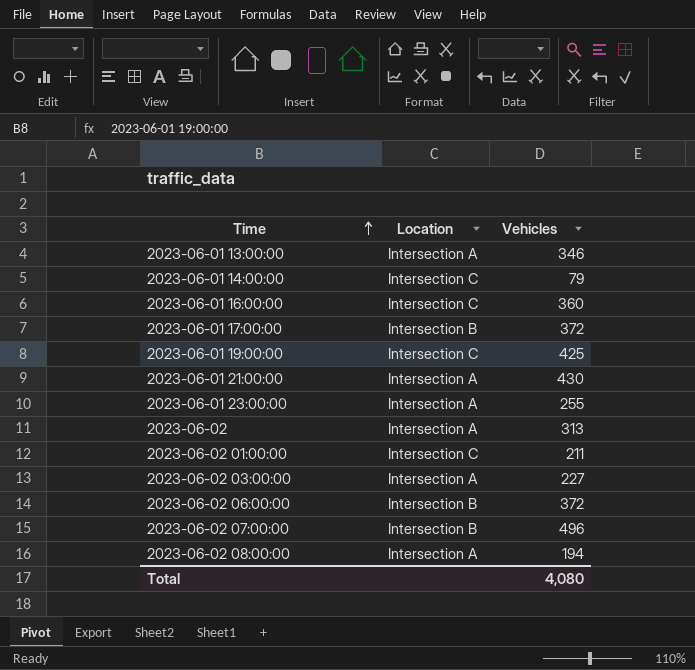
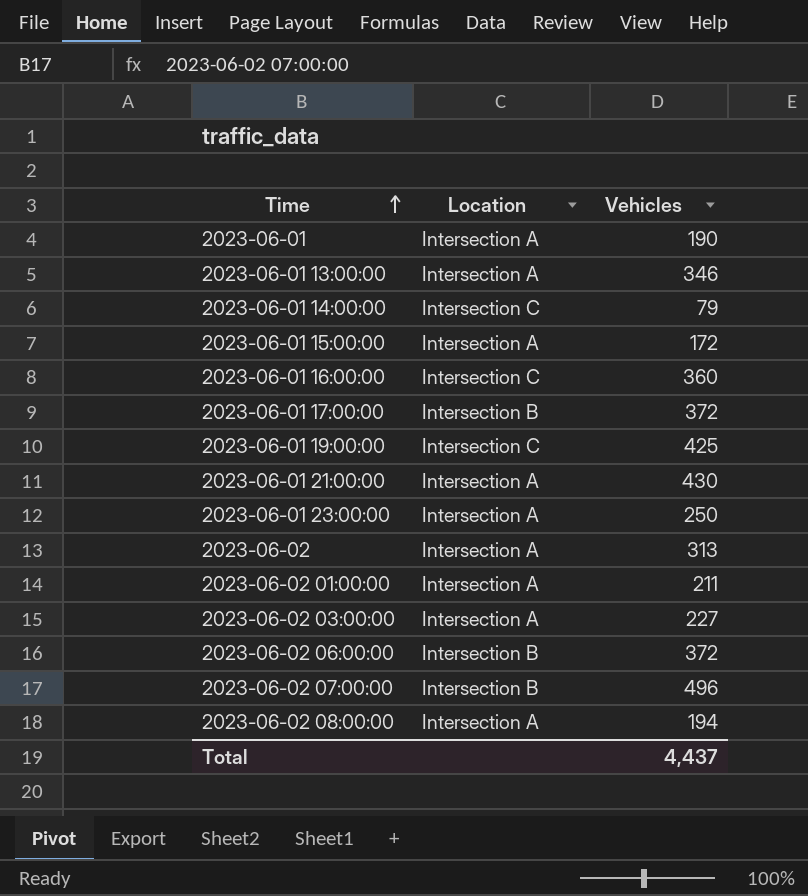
row 2023-06-01: none -> Intersection A | 190
row 2023-06-01 15:00:00: none -> Intersection A | 172
2023-06-01 23:00:00 | Vehicles: 255 -> 250
2023-06-02 01:00:00 | Location: Intersection C -> Intersection A
Total | Vehicles: 4,080 -> 4,437

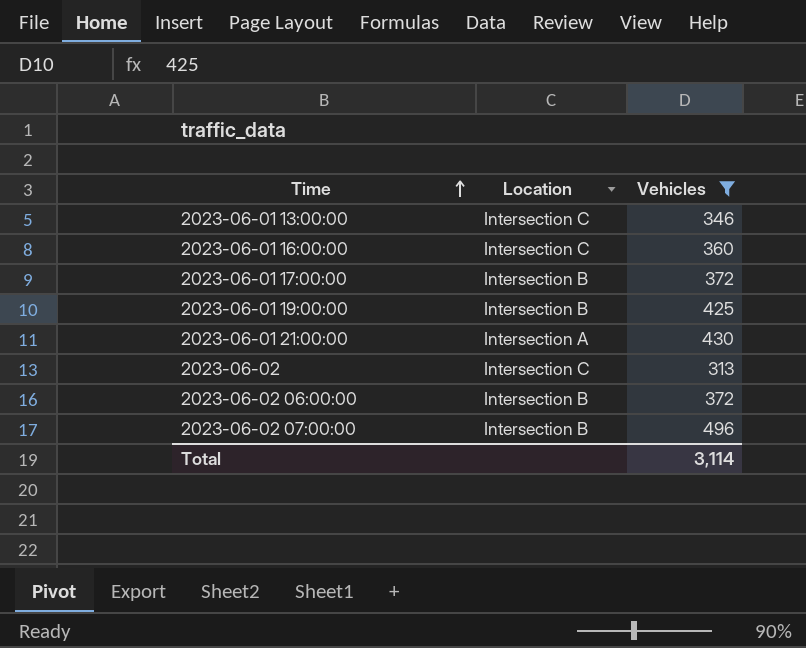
filter: none -> Vehicles >= 313
2023-06-01 13:00:00 | Location: Intersection A -> Intersection C
2023-06-01 19:00:00 | Location: Intersection C -> Intersection B
2023-06-02 | Location: Intersection A -> Intersection C
Total | Vehicles: 4,437 -> 3,114

